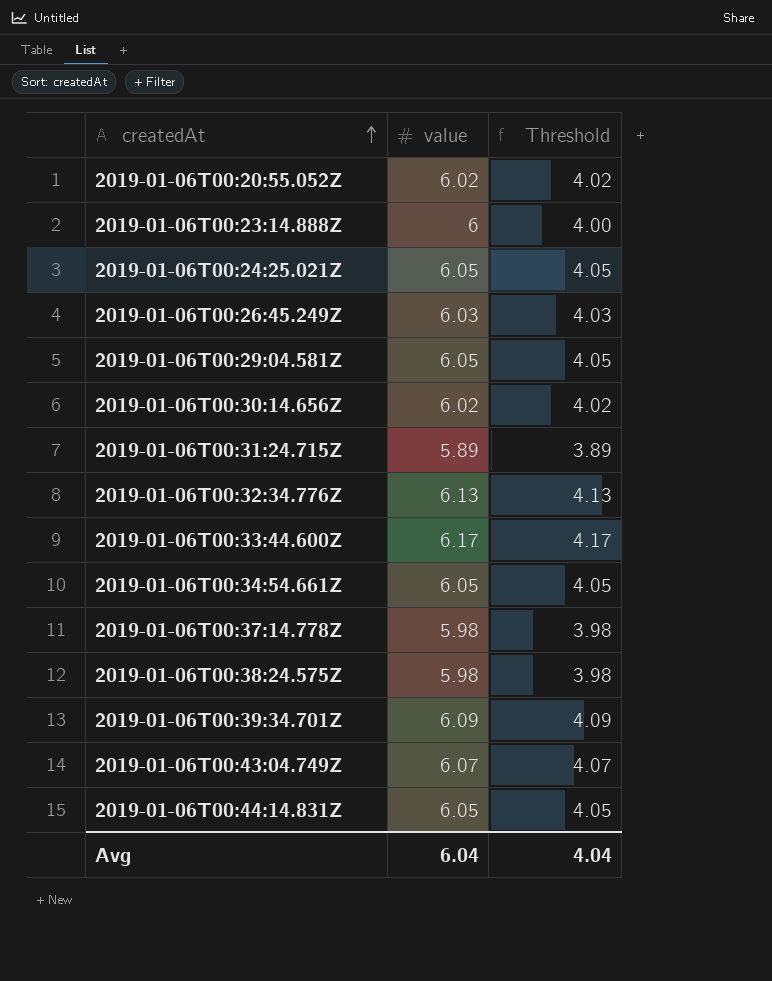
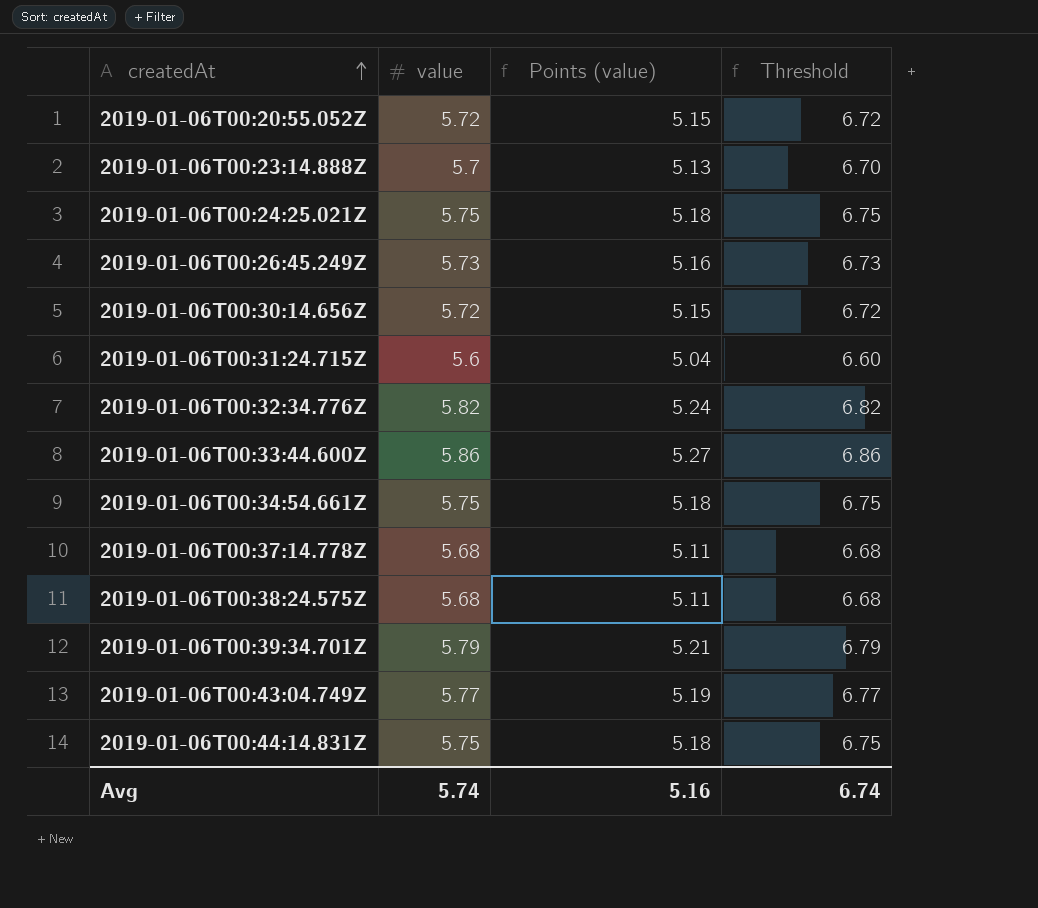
column Points (value) | formula: none -> [value] * 0.9
column Threshold | formula: [value] - 2 -> [value] + 1
row 2019-01-06T00:29:04.581Z: 6.05 | 4.05 -> none
2019-01-06T00:20:55.052Z | value: 6.02 -> 5.72
2019-01-06T00:23:14.888Z | value: 6 -> 5.7
2019-01-06T00:24:25.021Z | value: 6.05 -> 5.75
2019-01-06T00:26:45.249Z | value: 6.03 -> 5.73
2019-01-06T00:30:14.656Z | value: 6.02 -> 5.72
2019-01-06T00:31:24.715Z | value: 5.89 -> 5.6
2019-01-06T00:32:34.776Z | value: 6.13 -> 5.82
2019-01-06T00:33:44.600Z | value: 6.17 -> 5.86
2019-01-06T00:34:54.661Z | value: 6.05 -> 5.75
2019-01-06T00:37:14.778Z | value: 5.98 -> 5.68
2019-01-06T00:38:24.575Z | value: 5.98 -> 5.68
2019-01-06T00:39:34.701Z | value: 6.09 -> 5.79
2019-01-06T00:43:04.749Z | value: 6.07 -> 5.77
2019-01-06T00:44:14.831Z | value: 6.05 -> 5.75
Avg | value: 6.04 -> 5.74
Avg | Threshold: 4.04 -> 6.74

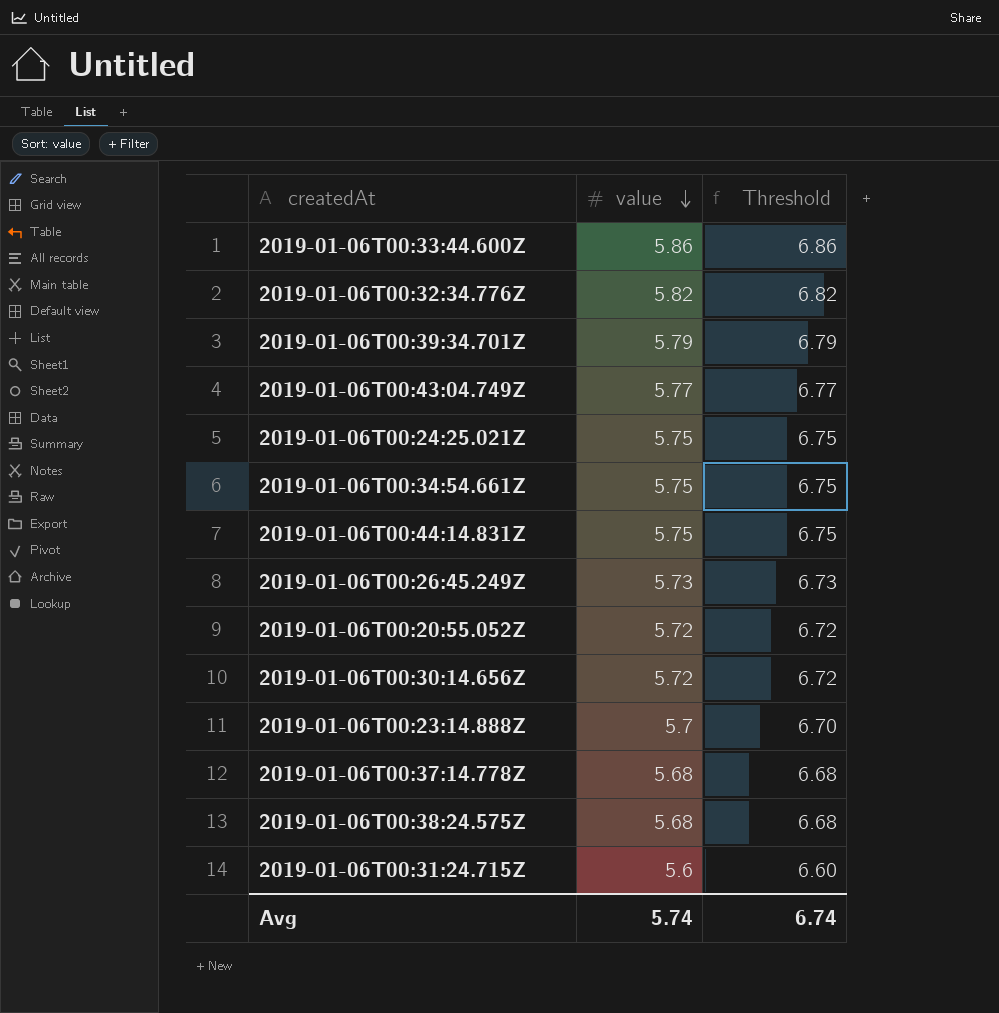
row order: createdAt ascending -> value descending
column Points (value) | formula: [value] * 0.9 -> none

